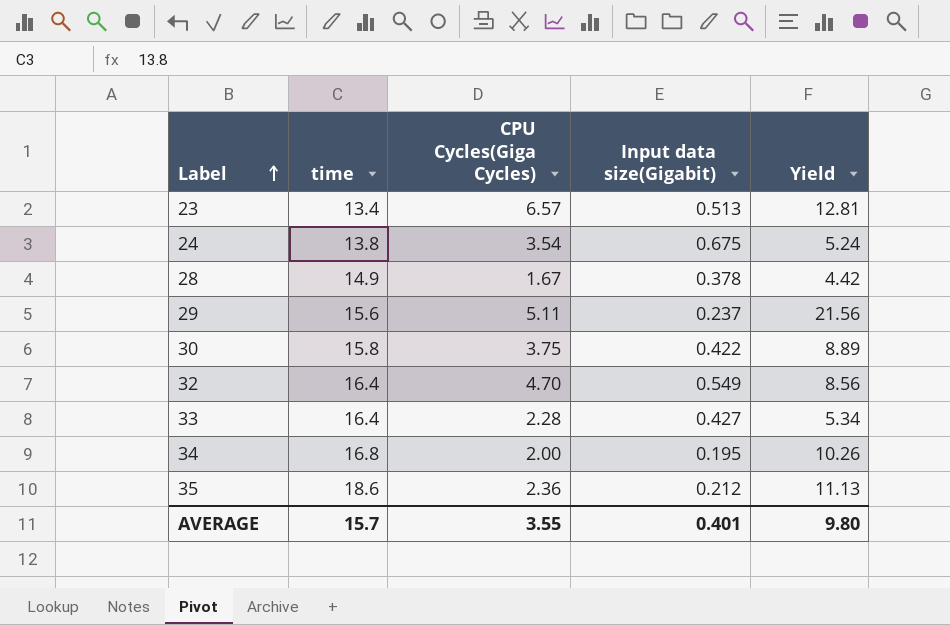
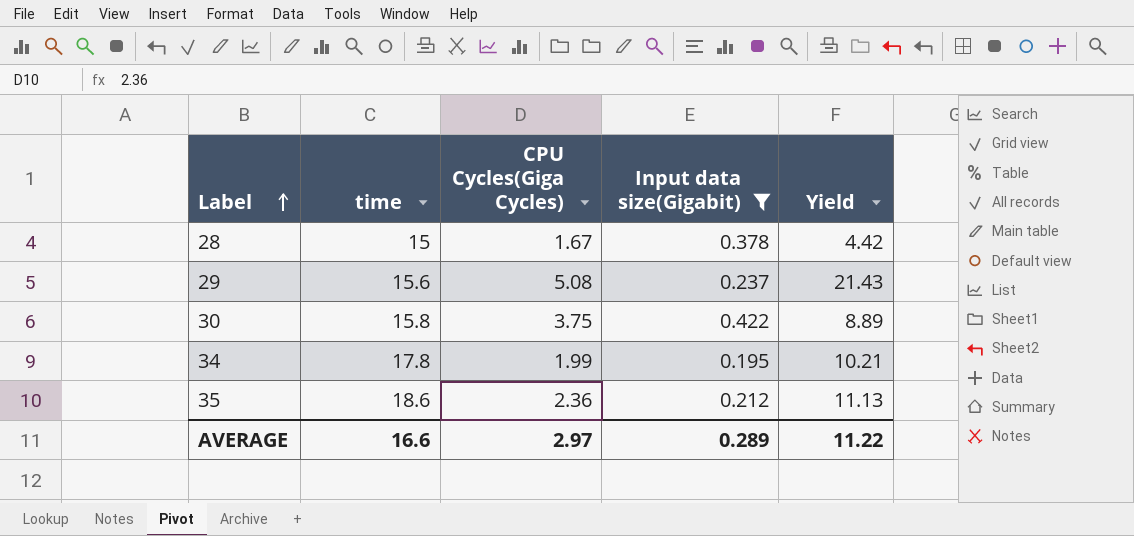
filter: none -> Input data size(Gigabit) <= 0.422
28 | time: 14.9 -> 15
29 | CPU Cycles(Giga Cycles): 5.11 -> 5.08
29 | Yield: 21.56 -> 21.43
34 | time: 16.8 -> 17.8
34 | CPU Cycles(Giga Cycles): 2.00 -> 1.99
34 | Yield: 10.26 -> 10.21
AVERAGE | time: 15.7 -> 16.6
AVERAGE | CPU Cycles(Giga Cycles): 3.55 -> 2.97
AVERAGE | Input data size(Gigabit): 0.401 -> 0.289
AVERAGE | Yield: 9.80 -> 11.22

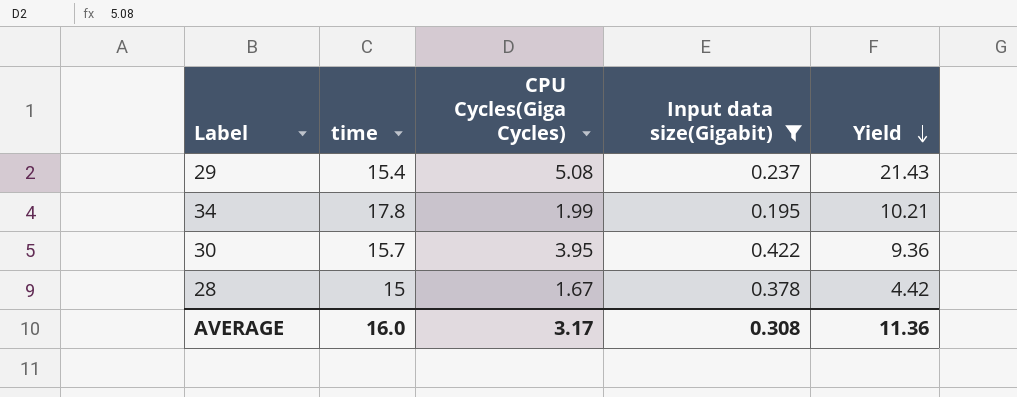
row order: Label ascending -> Yield descending
row 35: 18.6 | 2.36 | 0.212 | 11.13 -> none
29 | time: 15.6 -> 15.4
30 | time: 15.8 -> 15.7
30 | CPU Cycles(Giga Cycles): 3.75 -> 3.95
30 | Yield: 8.89 -> 9.36
AVERAGE | time: 16.6 -> 16.0
AVERAGE | CPU Cycles(Giga Cycles): 2.97 -> 3.17
AVERAGE | Input data size(Gigabit): 0.289 -> 0.308
AVERAGE | Yield: 11.22 -> 11.36

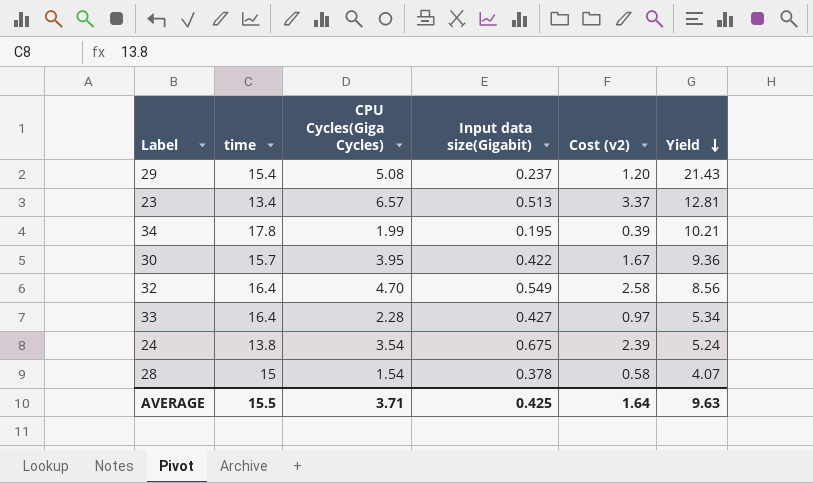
filter: Input data size(Gigabit) <= 0.422 -> none
column Cost (v2) | formula: none -> [CPU Cycles(Giga Cycles)] * [Input data size(Gigabit)]
28 | CPU Cycles(Giga Cycles): 1.67 -> 1.54
28 | Yield: 4.42 -> 4.07
AVERAGE | time: 16.0 -> 15.5
AVERAGE | CPU Cycles(Giga Cycles): 3.17 -> 3.71
AVERAGE | Input data size(Gigabit): 0.308 -> 0.425
AVERAGE | Yield: 11.36 -> 9.63

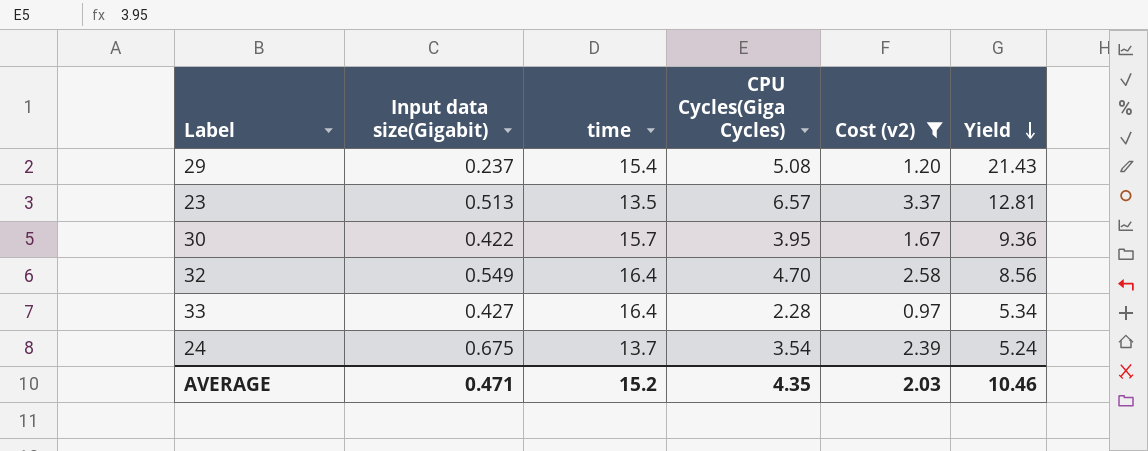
filter: none -> Cost (v2) >= 0.97
column Input data size(Gigabit) | position: 4 -> 2
23 | time: 13.4 -> 13.5
24 | time: 13.8 -> 13.7
AVERAGE | Input data size(Gigabit): 0.425 -> 0.471
AVERAGE | time: 15.5 -> 15.2
AVERAGE | CPU Cycles(Giga Cycles): 3.71 -> 4.35
AVERAGE | Cost (v2): 1.64 -> 2.03
AVERAGE | Yield: 9.63 -> 10.46

